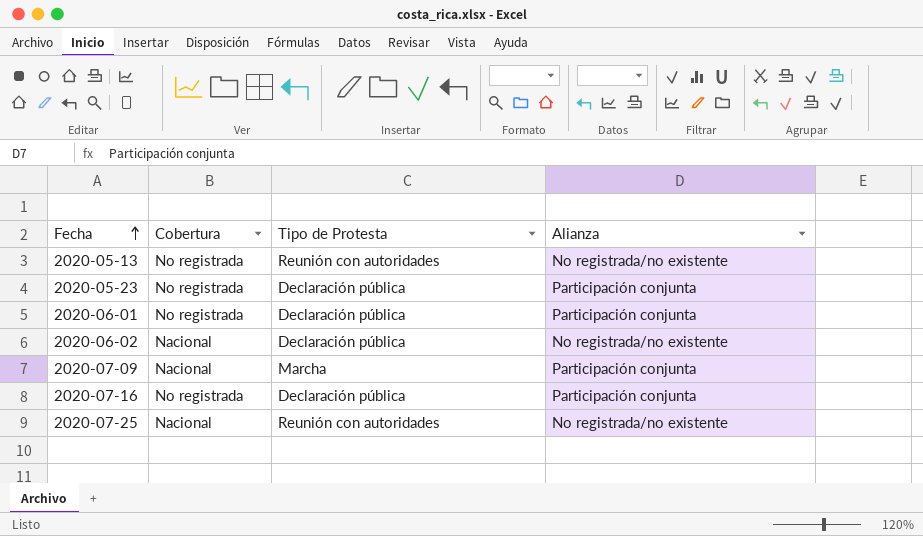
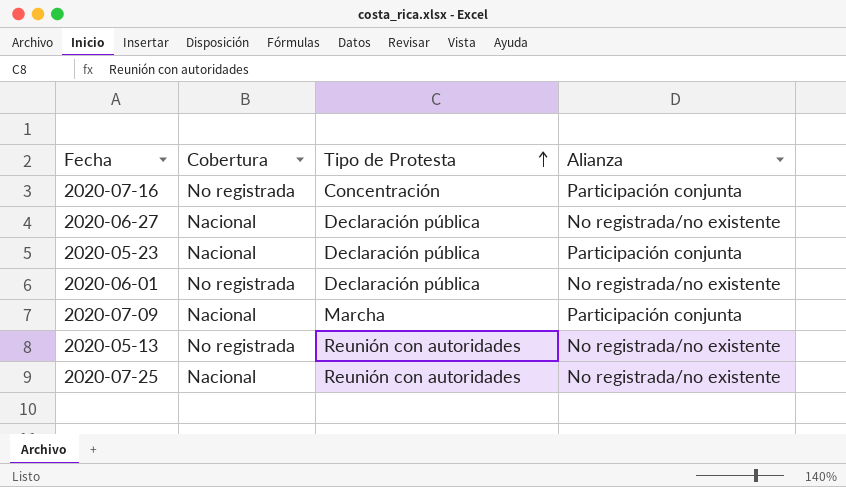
row order: Fecha ascending -> Tipo de Protesta ascending
row 2020-06-02: Nacional | Declaración pública | No registrada/no existente -> none
2020-07-16 | Tipo de Protesta: Declaración pública -> Concentración
row 2020-06-27: none -> Nacional | Declaración pública | No registrada/no existente
2020-05-23 | Cobertura: No registrada -> Nacional
2020-06-01 | Alianza: Participación conjunta -> No registrada/no existente

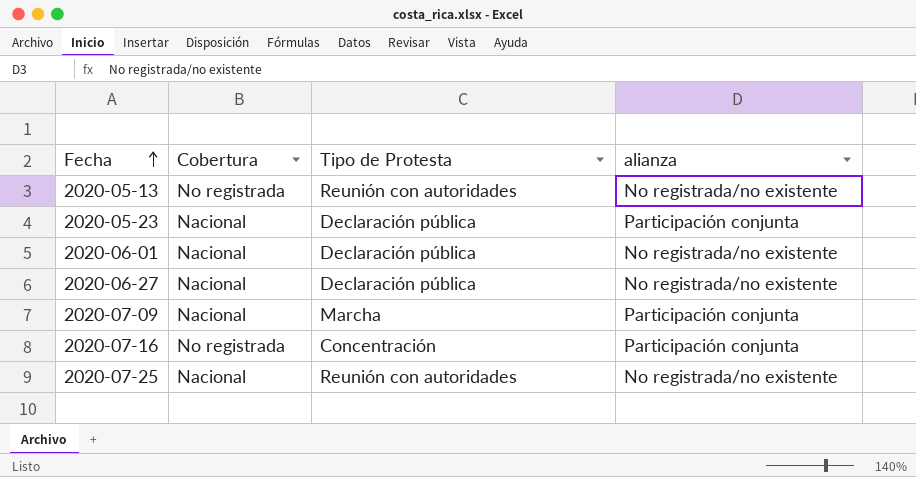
row order: Tipo de Protesta ascending -> Fecha ascending
column name: Alianza -> alianza
2020-06-01 | Cobertura: No registrada -> Nacional

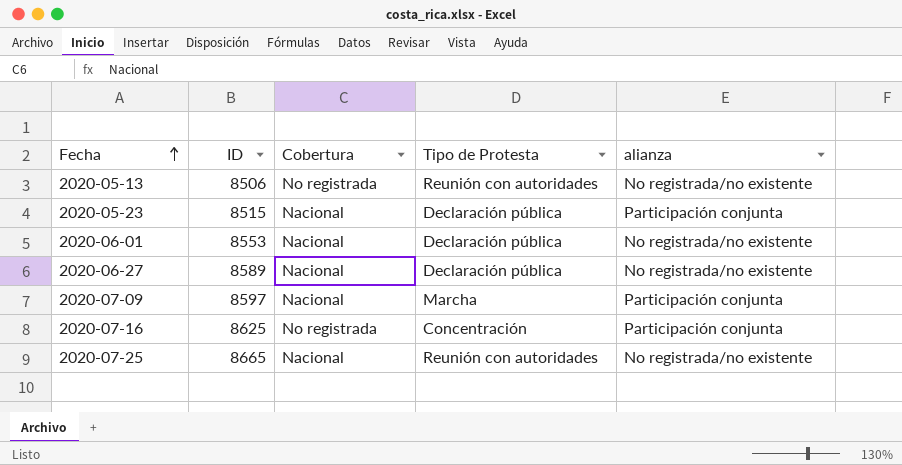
column ID | position: none -> 2

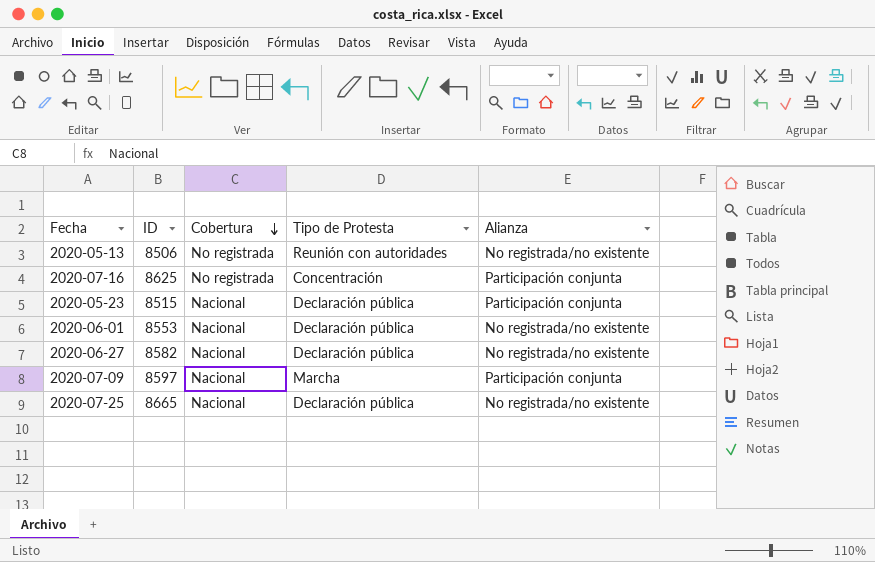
row order: Fecha ascending -> Cobertura descending
column name: alianza -> Alianza
2020-06-27 | ID: 8589 -> 8582
2020-07-25 | Tipo de Protesta: Reunión con autoridades -> Declaración pública

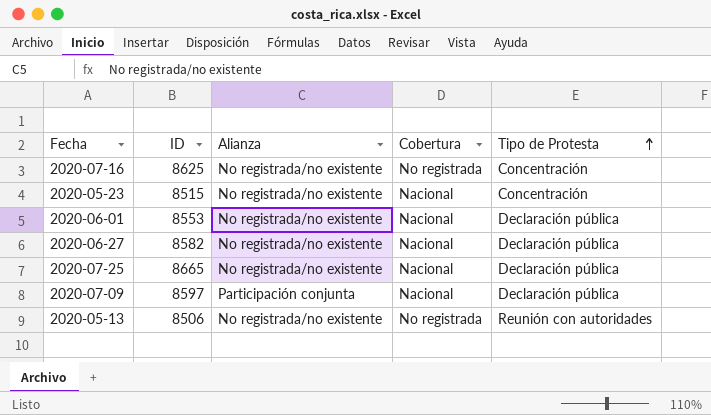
row order: Cobertura descending -> Tipo de Protesta ascending
column Alianza | position: 5 -> 3
2020-07-16 | Alianza: Participación conjunta -> No registrada/no existente
2020-05-23 | Alianza: Participación conjunta -> No registrada/no existente
2020-05-23 | Tipo de Protesta: Declaración pública -> Concentración
2020-07-09 | Tipo de Protesta: Marcha -> Declaración pública

